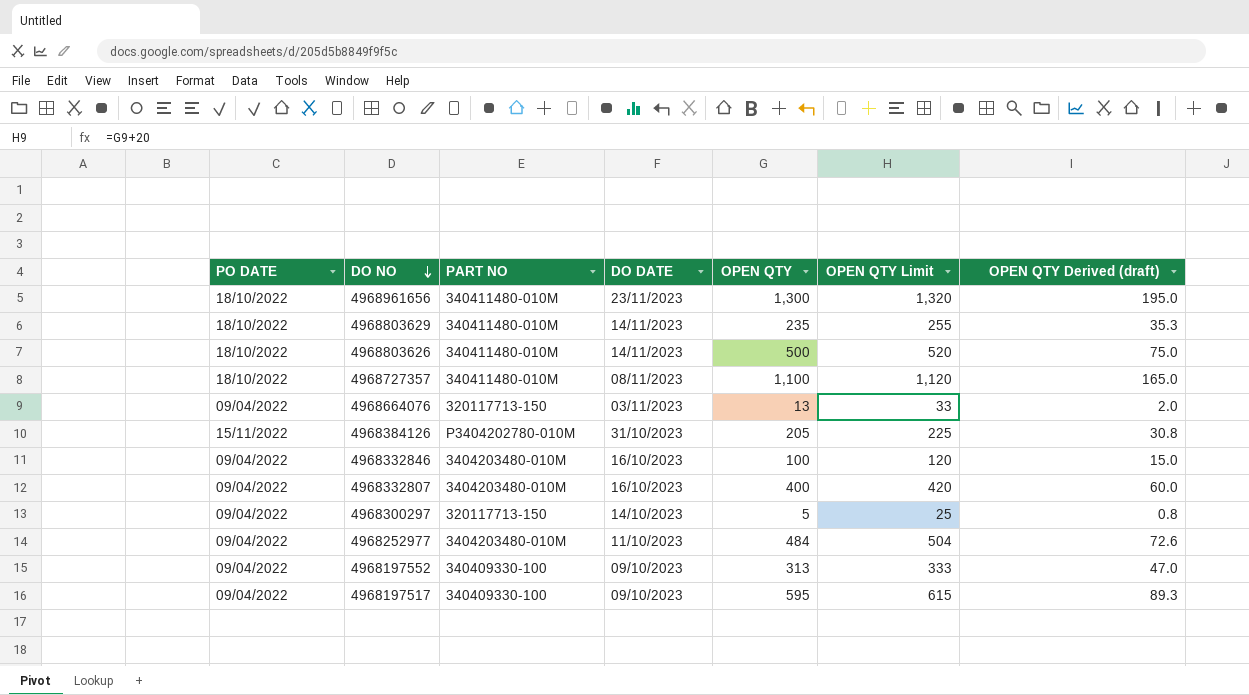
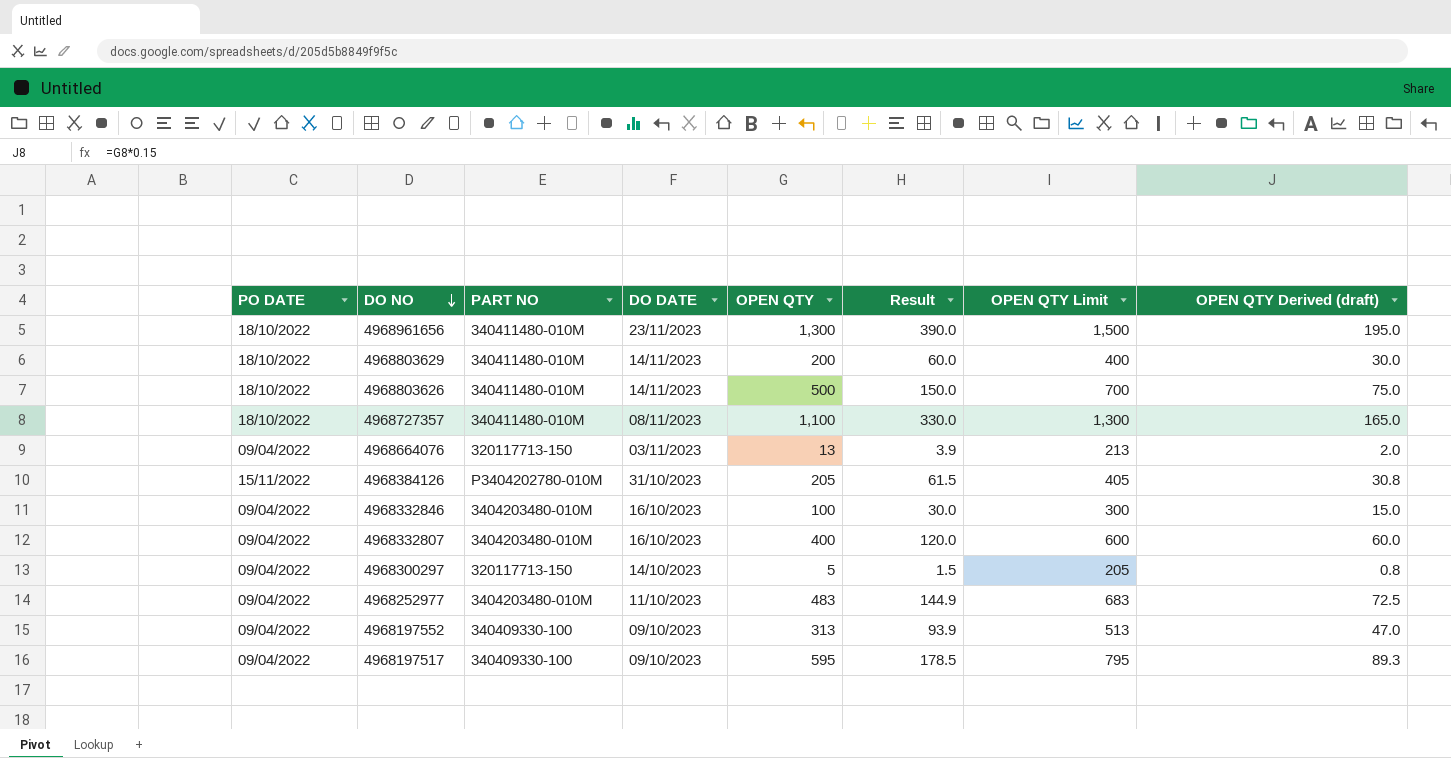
column Result | formula: none -> [OPEN QTY] * 0.3
column OPEN QTY Limit | formula: [OPEN QTY] + 20 -> [OPEN QTY] + 200
4968803629 | OPEN QTY: 235 -> 200
4968803629 | OPEN QTY Derived (draft): 35.3 -> 30.0
4968252977 | OPEN QTY: 484 -> 483
4968252977 | OPEN QTY Derived (draft): 72.6 -> 72.5

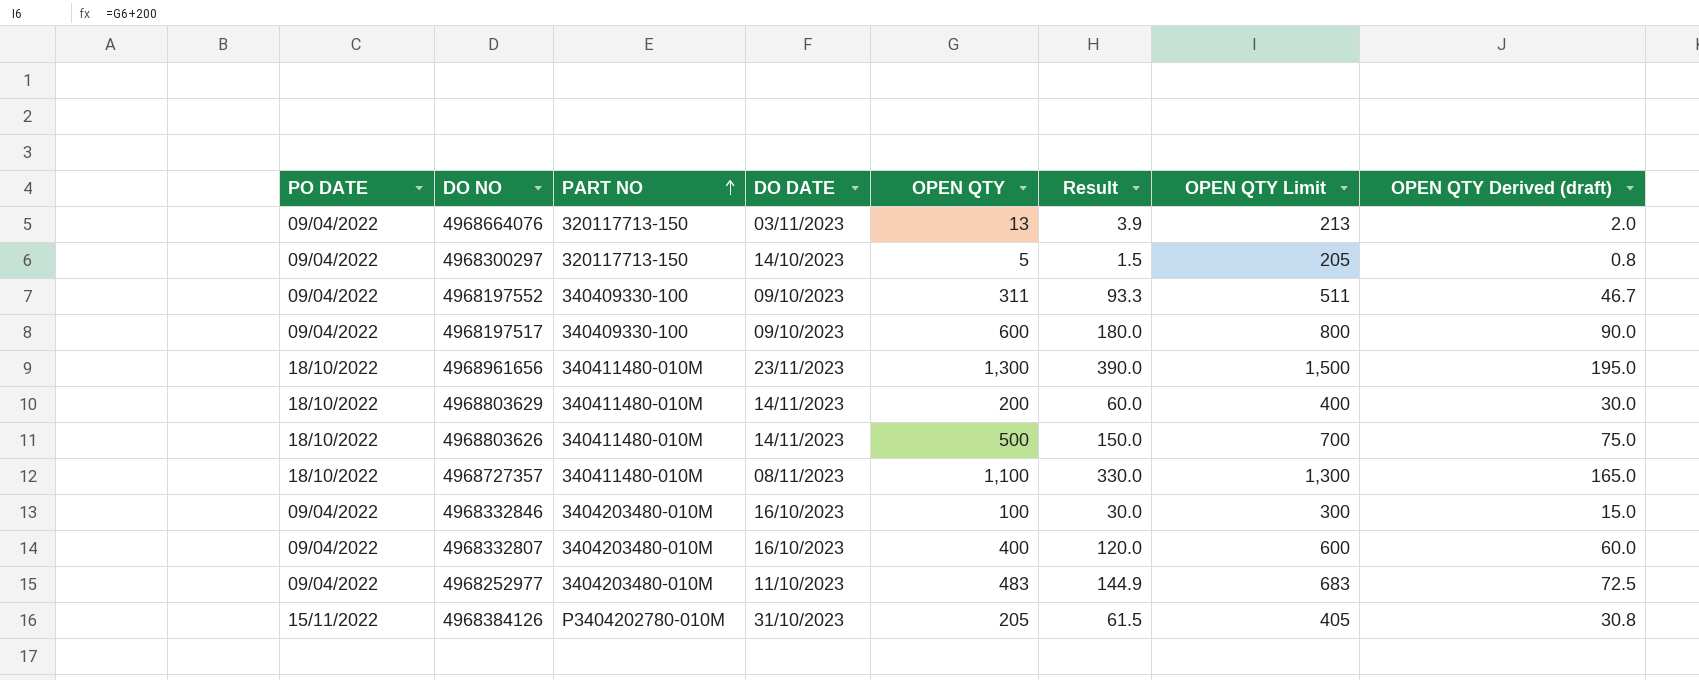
row order: DO NO descending -> PART NO ascending
4968197552 | OPEN QTY: 313 -> 311
4968197552 | Result: 93.9 -> 93.3
4968197552 | OPEN QTY Limit: 513 -> 511
4968197552 | OPEN QTY Derived (draft): 47.0 -> 46.7
4968197517 | OPEN QTY: 595 -> 600
4968197517 | Result: 178.5 -> 180.0
4968197517 | OPEN QTY Limit: 795 -> 800
4968197517 | OPEN QTY Derived (draft): 89.3 -> 90.0

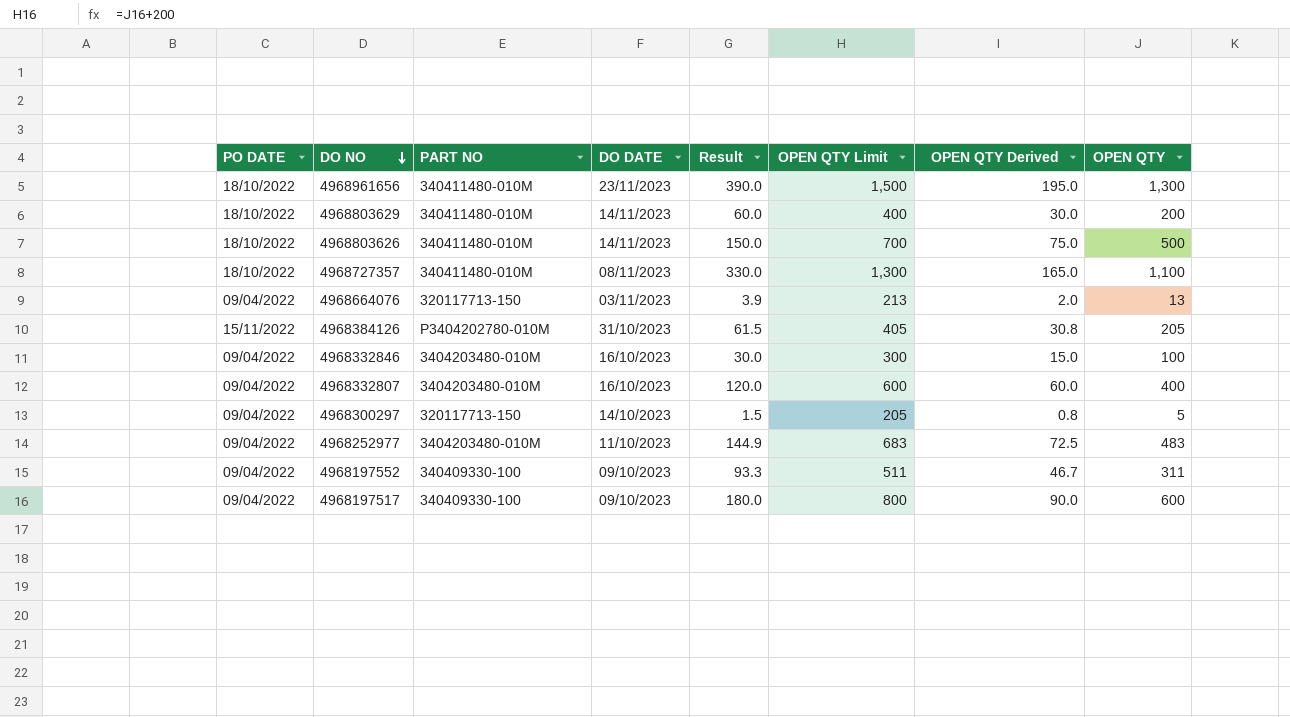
row order: PART NO ascending -> DO NO descending
column name: OPEN QTY Derived (draft) -> OPEN QTY Derived
column OPEN QTY | position: 5 -> 8

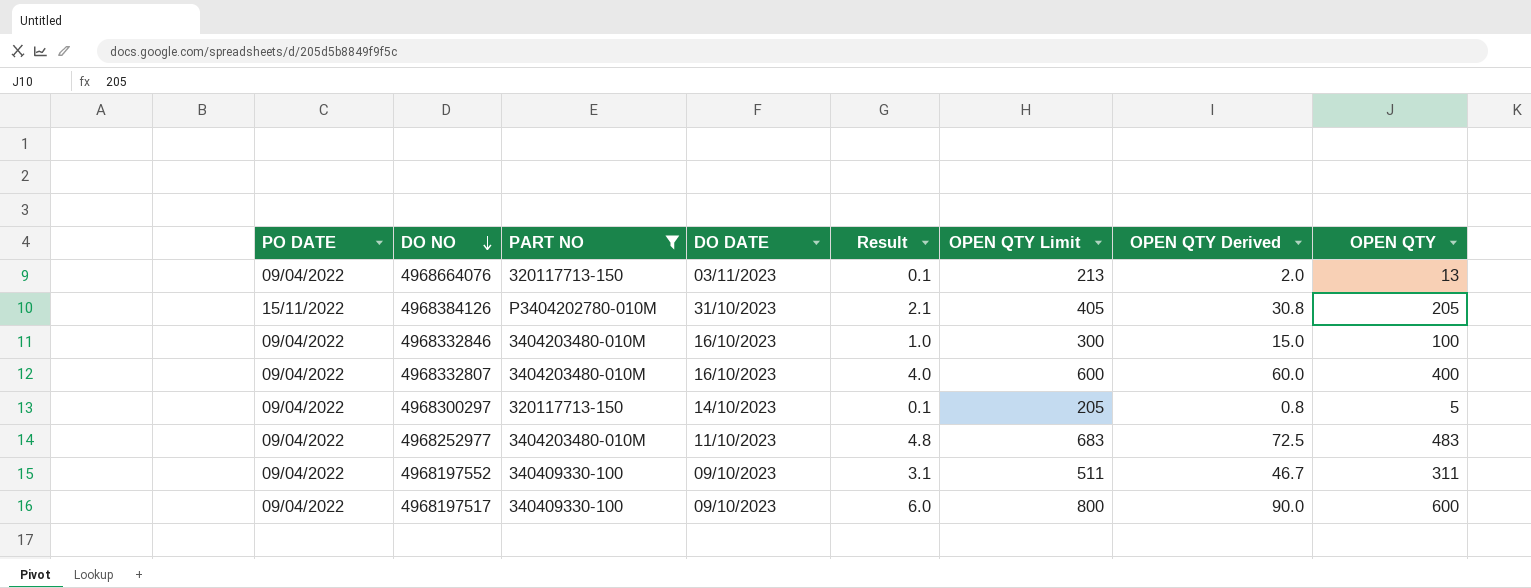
filter: none -> PART NO != 340411480-010M
column Result | formula: [OPEN QTY] * 0.3 -> [OPEN QTY] * 0.01

